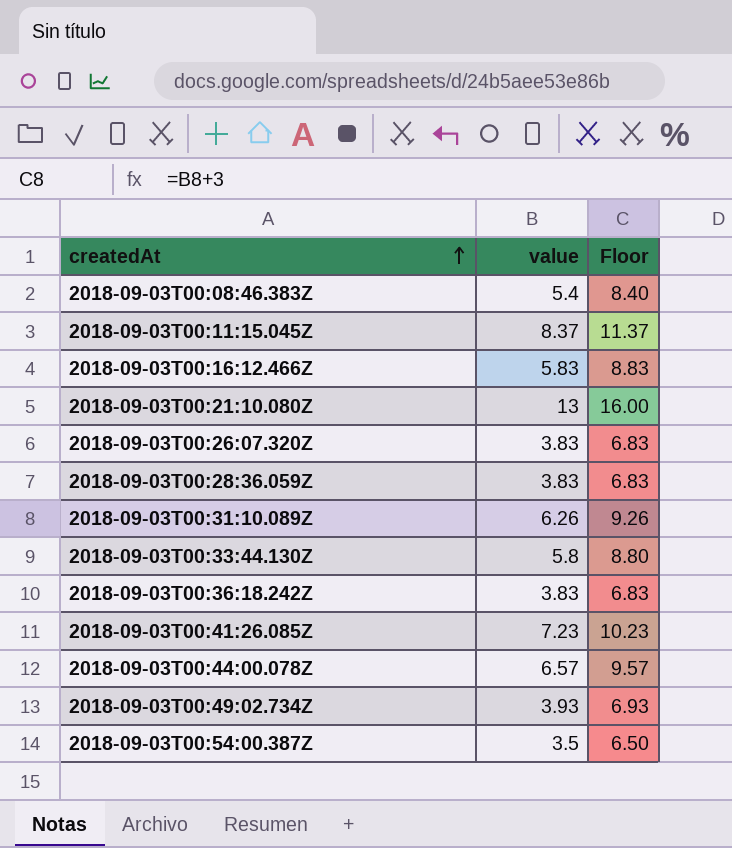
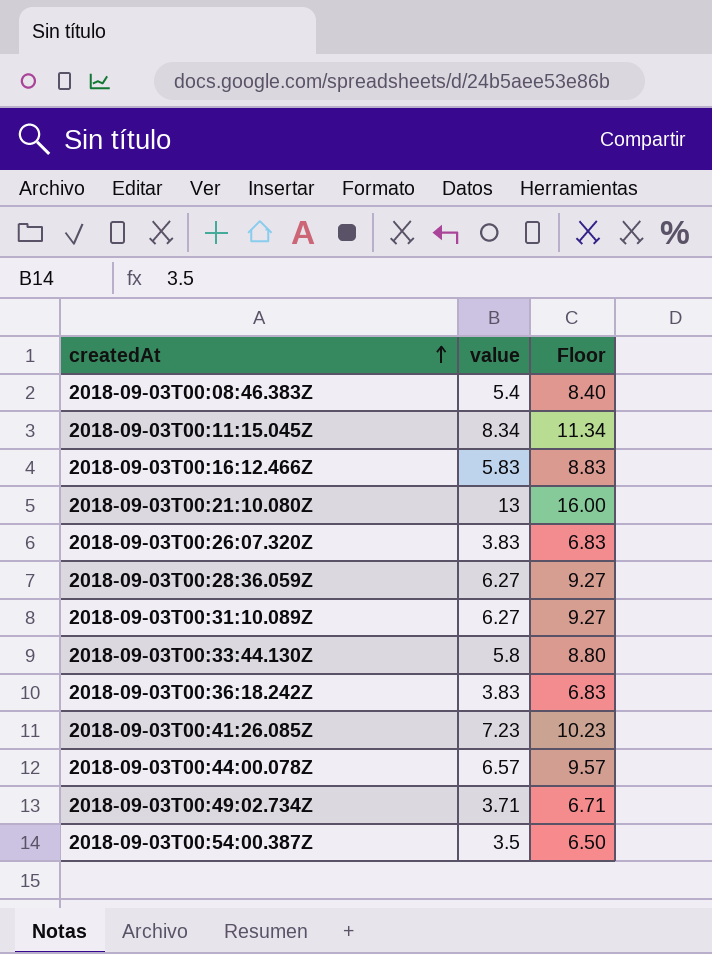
2018-09-03T00:11:15.045Z | value: 8.37 -> 8.34
2018-09-03T00:11:15.045Z | Floor: 11.37 -> 11.34
2018-09-03T00:28:36.059Z | value: 3.83 -> 6.27
2018-09-03T00:28:36.059Z | Floor: 6.83 -> 9.27
2018-09-03T00:31:10.089Z | value: 6.26 -> 6.27
2018-09-03T00:31:10.089Z | Floor: 9.26 -> 9.27
2018-09-03T00:49:02.734Z | value: 3.93 -> 3.71
2018-09-03T00:49:02.734Z | Floor: 6.93 -> 6.71

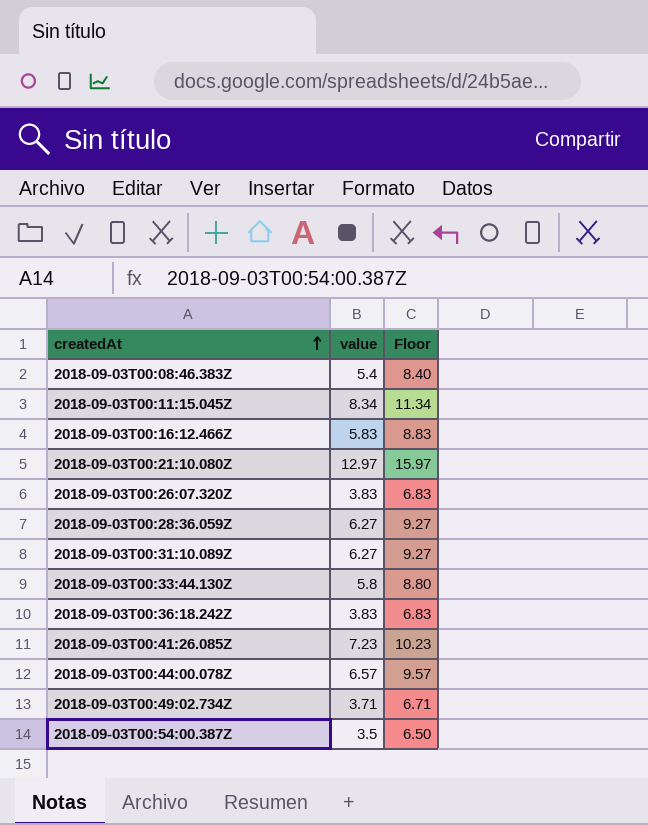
2018-09-03T00:21:10.080Z | value: 13 -> 12.97
2018-09-03T00:21:10.080Z | Floor: 16.00 -> 15.97

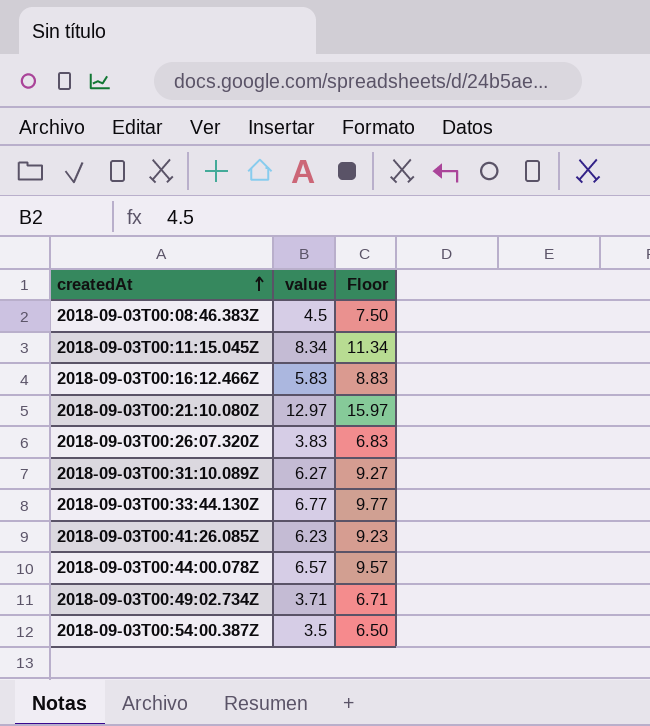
row 2018-09-03T00:28:36.059Z: 6.27 | 9.27 -> none
row 2018-09-03T00:36:18.242Z: 3.83 | 6.83 -> none
2018-09-03T00:08:46.383Z | value: 5.4 -> 4.5
2018-09-03T00:08:46.383Z | Floor: 8.40 -> 7.50
2018-09-03T00:33:44.130Z | value: 5.8 -> 6.77
2018-09-03T00:33:44.130Z | Floor: 8.80 -> 9.77
2018-09-03T00:41:26.085Z | value: 7.23 -> 6.23
2018-09-03T00:41:26.085Z | Floor: 10.23 -> 9.23

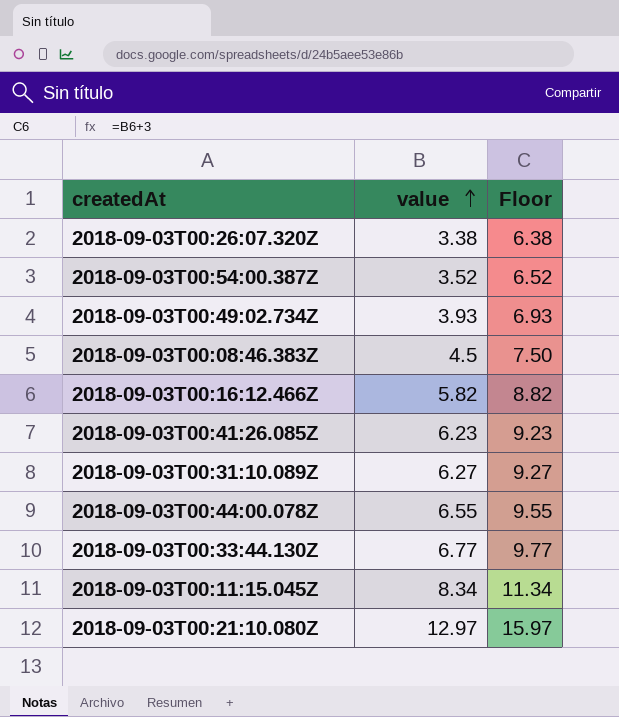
row order: createdAt ascending -> value ascending
2018-09-03T00:26:07.320Z | value: 3.83 -> 3.38
2018-09-03T00:26:07.320Z | Floor: 6.83 -> 6.38
2018-09-03T00:54:00.387Z | value: 3.5 -> 3.52
2018-09-03T00:54:00.387Z | Floor: 6.50 -> 6.52
2018-09-03T00:49:02.734Z | value: 3.71 -> 3.93
2018-09-03T00:49:02.734Z | Floor: 6.71 -> 6.93
2018-09-03T00:16:12.466Z | value: 5.83 -> 5.82
2018-09-03T00:16:12.466Z | Floor: 8.83 -> 8.82
2018-09-03T00:44:00.078Z | value: 6.57 -> 6.55
2018-09-03T00:44:00.078Z | Floor: 9.57 -> 9.55

